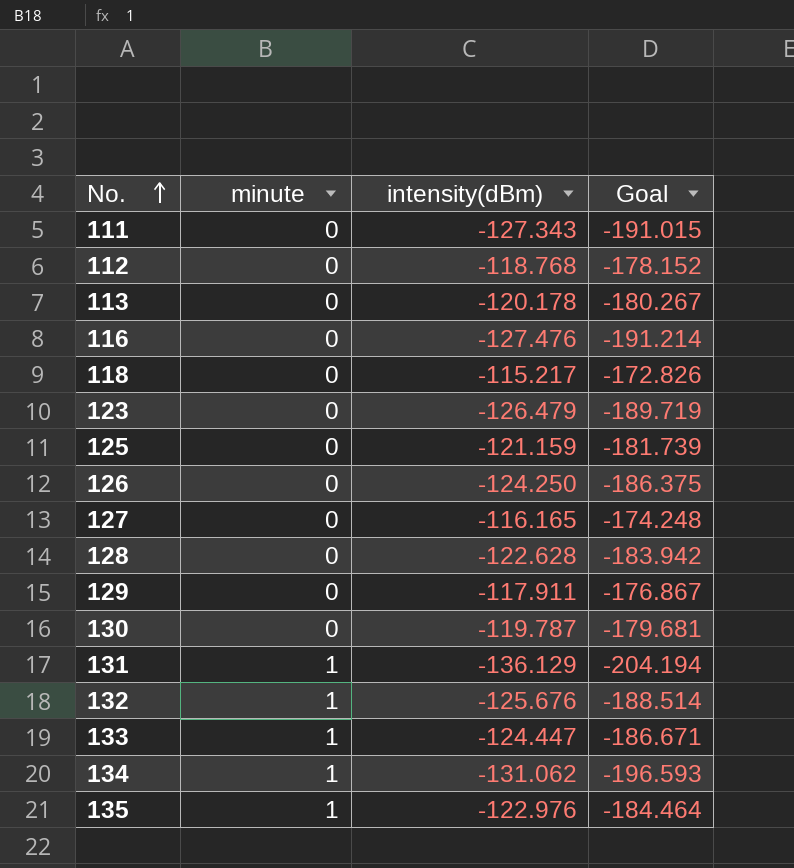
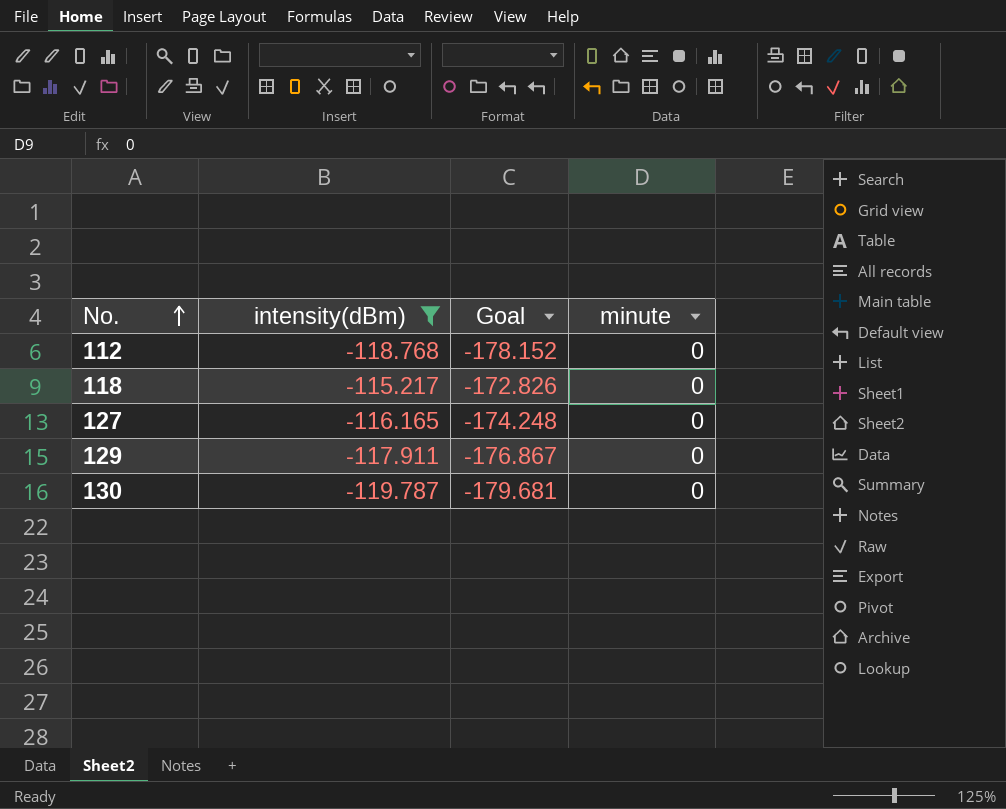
filter: none -> intensity(dBm) >= -119.787
column minute | position: 2 -> 4

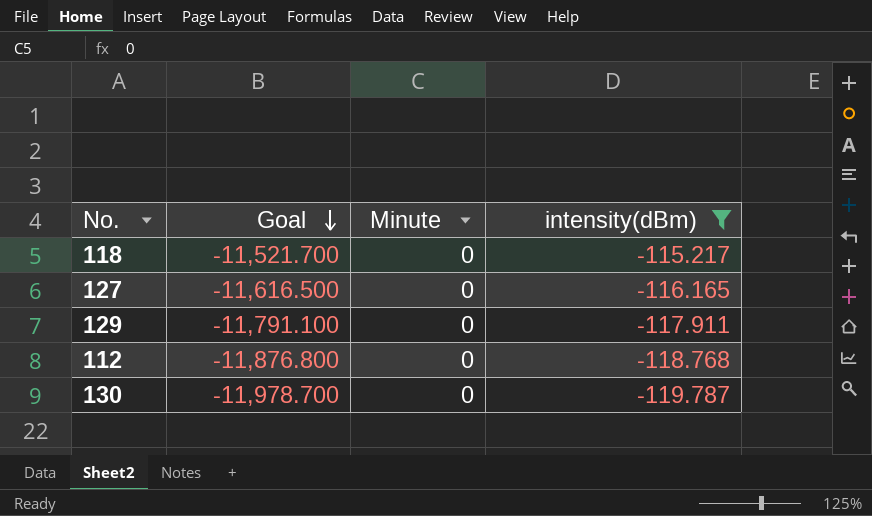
row order: No. ascending -> Goal descending
column Goal | formula: [intensity(dBm)] * 1.5 -> [intensity(dBm)] * 100
column name: minute -> Minute
column intensity(dBm) | position: 2 -> 4

